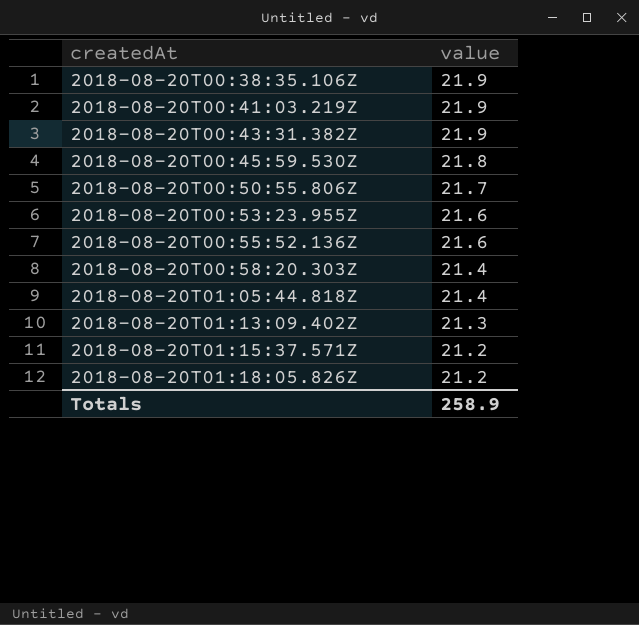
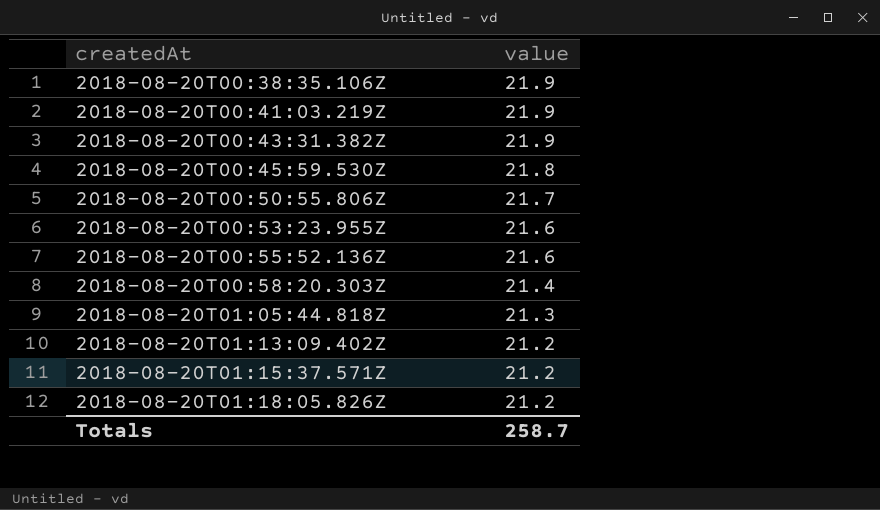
2018-08-20T01:05:44.818Z | value: 21.4 -> 21.3
2018-08-20T01:13:09.402Z | value: 21.3 -> 21.2
Totals | value: 258.9 -> 258.7

